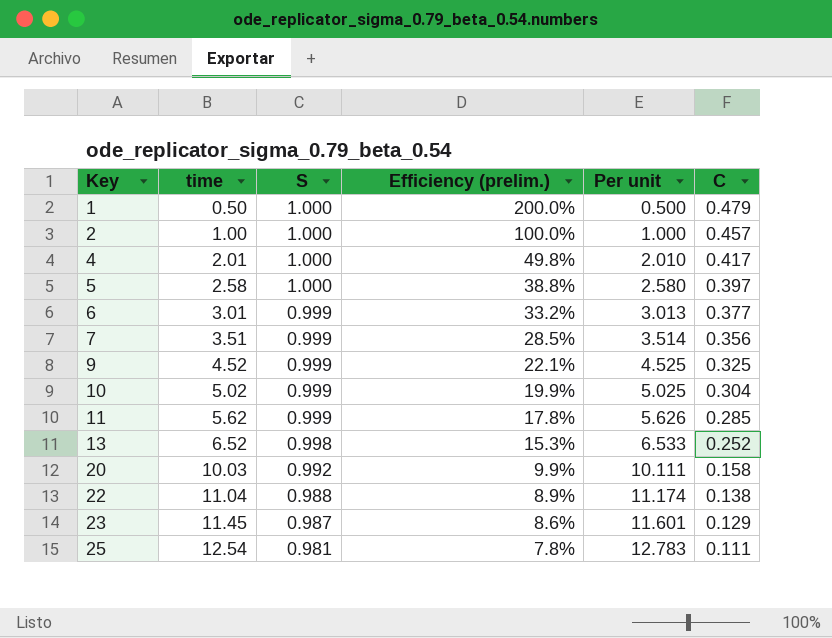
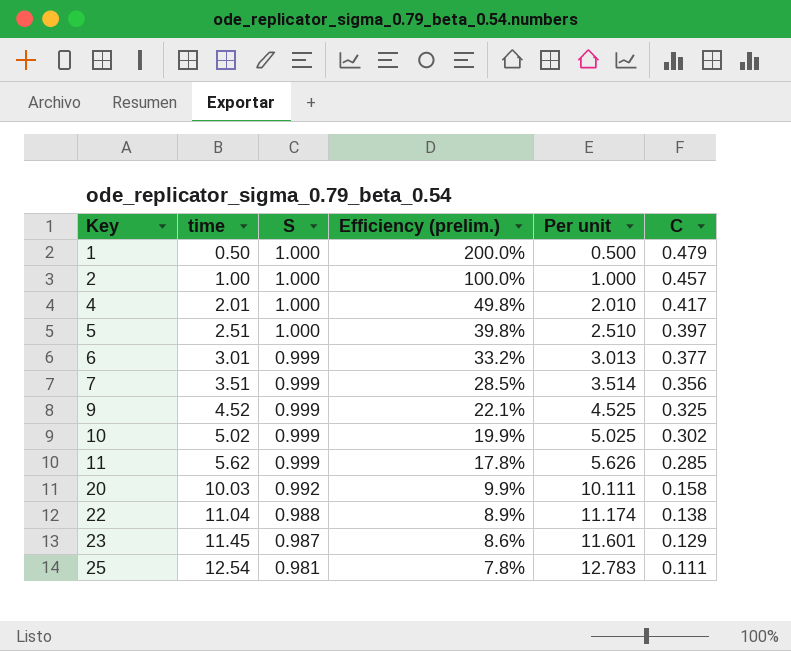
row 13: 6.52 | 0.998 | 15.3% | 6.533 | 0.252 -> none
5 | time: 2.58 -> 2.51
5 | Efficiency (prelim.): 38.8% -> 39.8%
5 | Per unit: 2.580 -> 2.510
10 | C: 0.304 -> 0.302

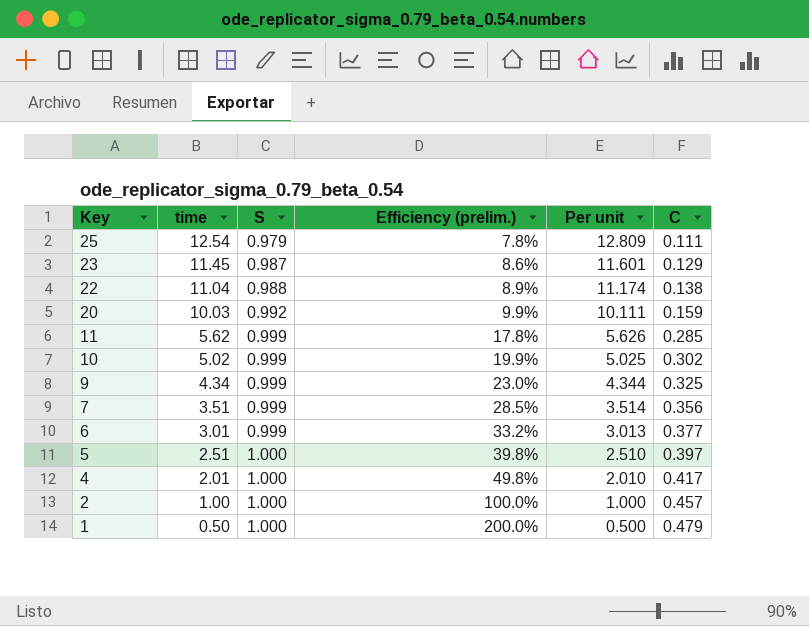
row order: Key ascending -> Key descending
25 | S: 0.981 -> 0.979
25 | Per unit: 12.783 -> 12.809
20 | C: 0.158 -> 0.159
9 | time: 4.52 -> 4.34
9 | Efficiency (prelim.): 22.1% -> 23.0%
9 | Per unit: 4.525 -> 4.344

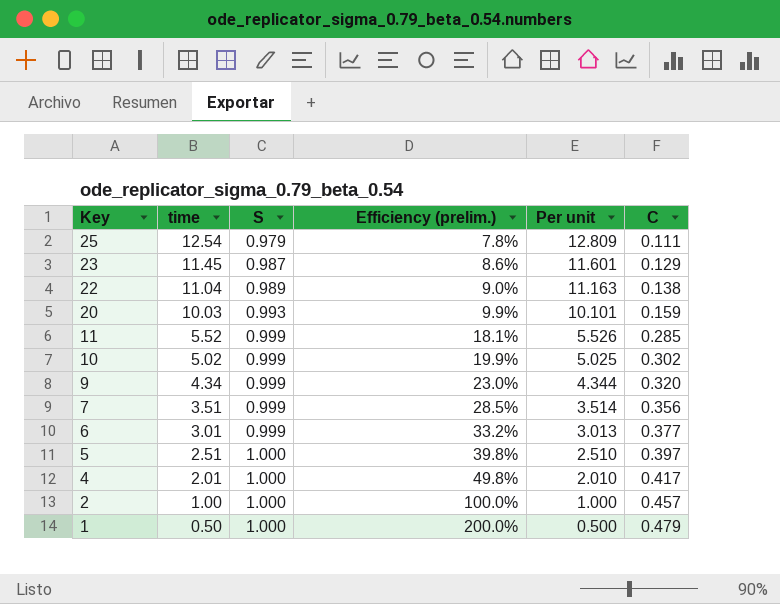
22 | S: 0.988 -> 0.989
22 | Efficiency (prelim.): 8.9% -> 9.0%
22 | Per unit: 11.174 -> 11.163
20 | S: 0.992 -> 0.993
20 | Per unit: 10.111 -> 10.101
11 | time: 5.62 -> 5.52
11 | Efficiency (prelim.): 17.8% -> 18.1%
11 | Per unit: 5.626 -> 5.526
9 | C: 0.325 -> 0.320

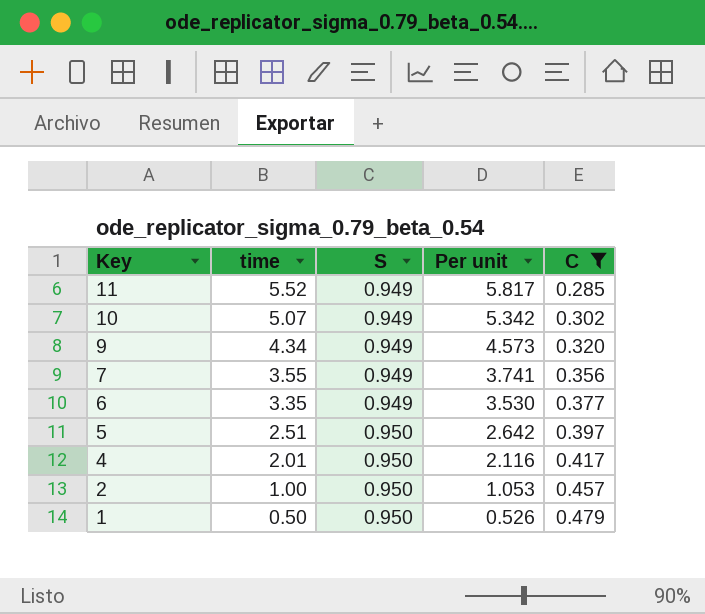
filter: none -> C >= 0.285
column Efficiency (prelim.) | formula: [S] / [time] -> none
11 | S: 0.999 -> 0.949
11 | Per unit: 5.526 -> 5.817
10 | time: 5.02 -> 5.07
10 | S: 0.999 -> 0.949
10 | Per unit: 5.025 -> 5.342
9 | S: 0.999 -> 0.949
9 | Per unit: 4.344 -> 4.573
7 | time: 3.51 -> 3.55
7 | S: 0.999 -> 0.949
7 | Per unit: 3.514 -> 3.741
6 | time: 3.01 -> 3.35
6 | S: 0.999 -> 0.949
6 | Per unit: 3.013 -> 3.530
5 | S: 1.000 -> 0.950
5 | Per unit: 2.510 -> 2.642
4 | S: 1.000 -> 0.950
4 | Per unit: 2.010 -> 2.116
2 | S: 1.000 -> 0.950
2 | Per unit: 1.000 -> 1.053
1 | S: 1.000 -> 0.950
1 | Per unit: 0.500 -> 0.526

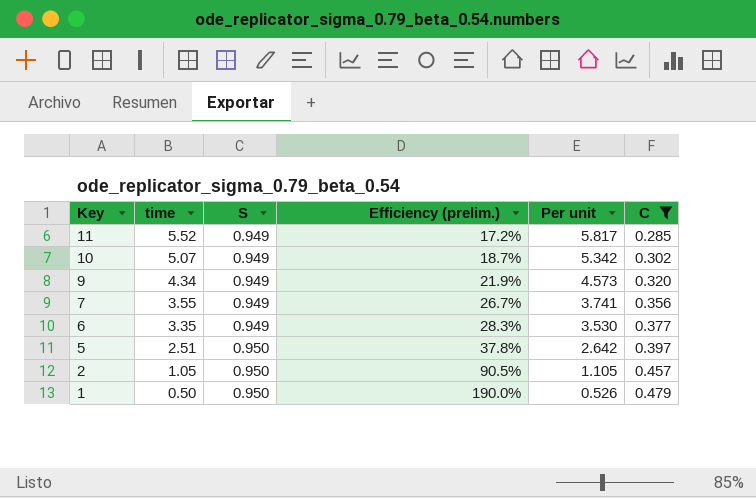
column Efficiency (prelim.) | formula: none -> [S] / [time]
row 4: 2.01 | 0.950 | 2.116 | 0.417 -> none
2 | time: 1.00 -> 1.05
2 | Per unit: 1.053 -> 1.105

